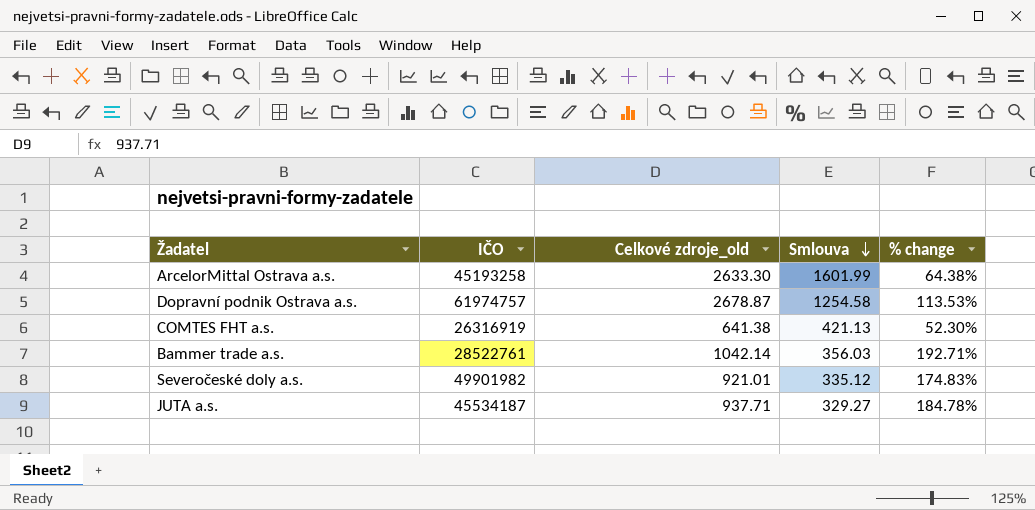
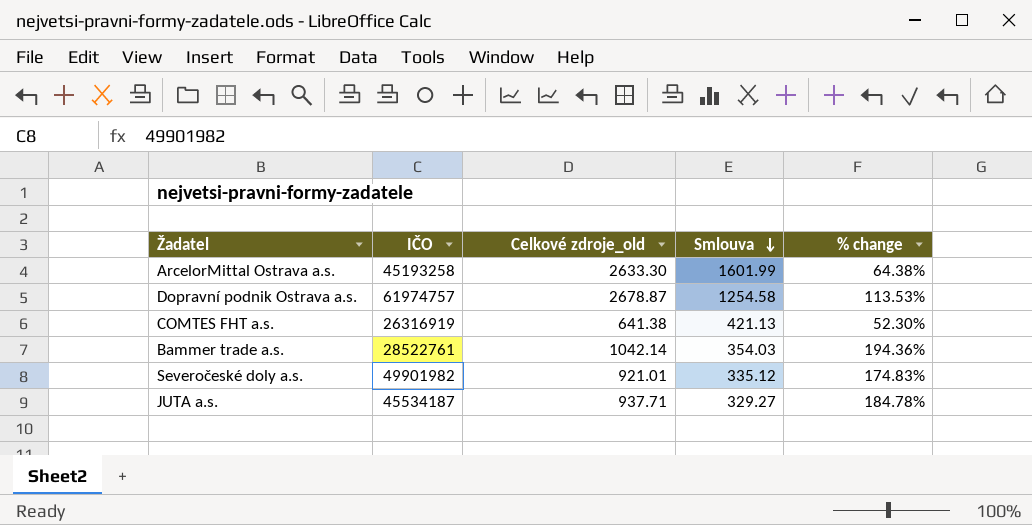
Bammer trade a.s. | Smlouva: 356.03 -> 354.03
Bammer trade a.s. | % change: 192.71% -> 194.36%

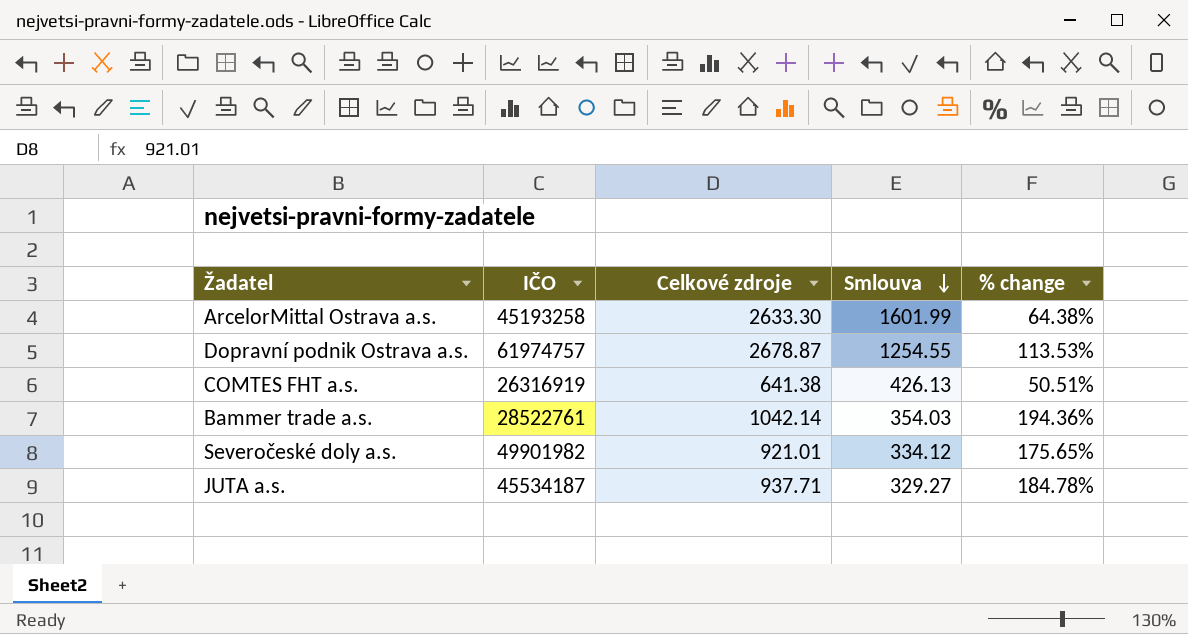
column name: Celkové zdroje_old -> Celkové zdroje
Dopravní podnik Ostrava a.s. | Smlouva: 1254.58 -> 1254.55
COMTES FHT a.s. | Smlouva: 421.13 -> 426.13
COMTES FHT a.s. | % change: 52.30% -> 50.51%
Severočeské doly a.s. | Smlouva: 335.12 -> 334.12
Severočeské doly a.s. | % change: 174.83% -> 175.65%

